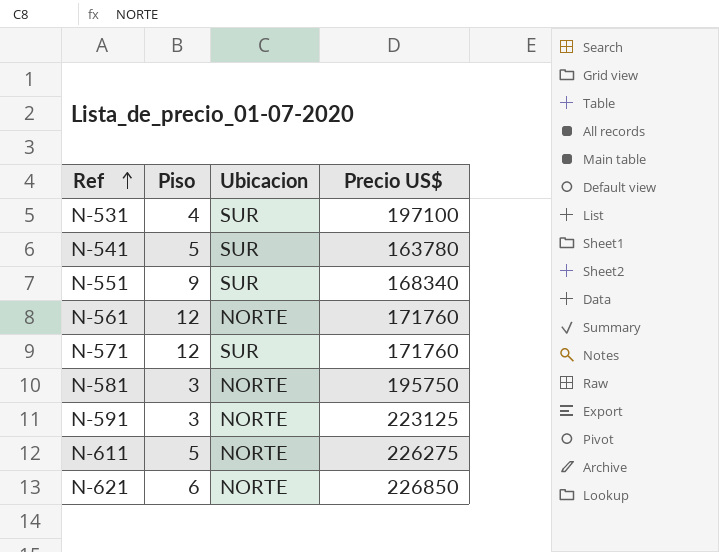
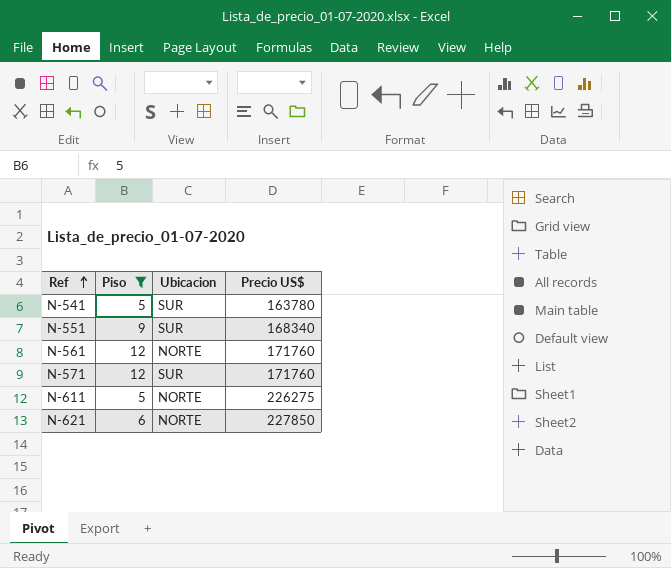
filter: none -> Piso >= 5
N-621 | Precio US$: 226850 -> 227850

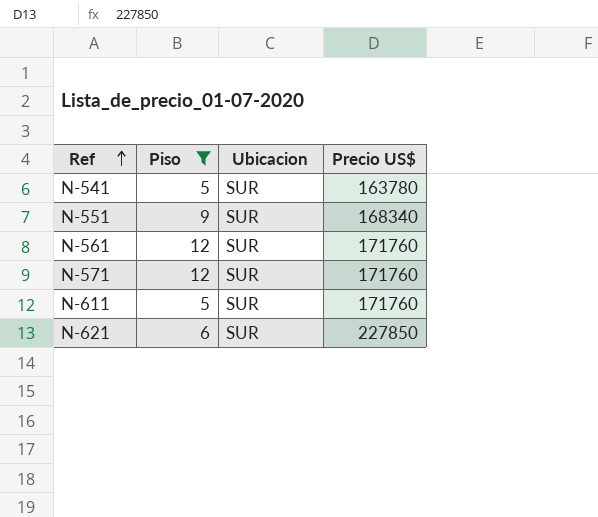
N-561 | Ubicacion: NORTE -> SUR
N-611 | Ubicacion: NORTE -> SUR
N-611 | Precio US$: 226275 -> 171760
N-621 | Ubicacion: NORTE -> SUR

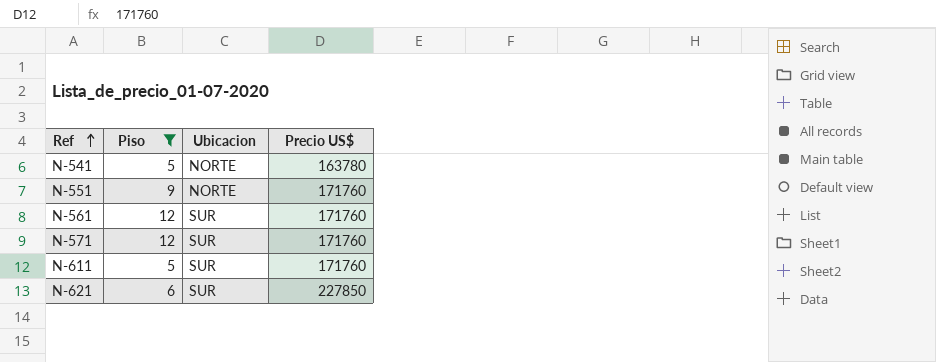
N-541 | Ubicacion: SUR -> NORTE
N-551 | Ubicacion: SUR -> NORTE
N-551 | Precio US$: 168340 -> 171760

